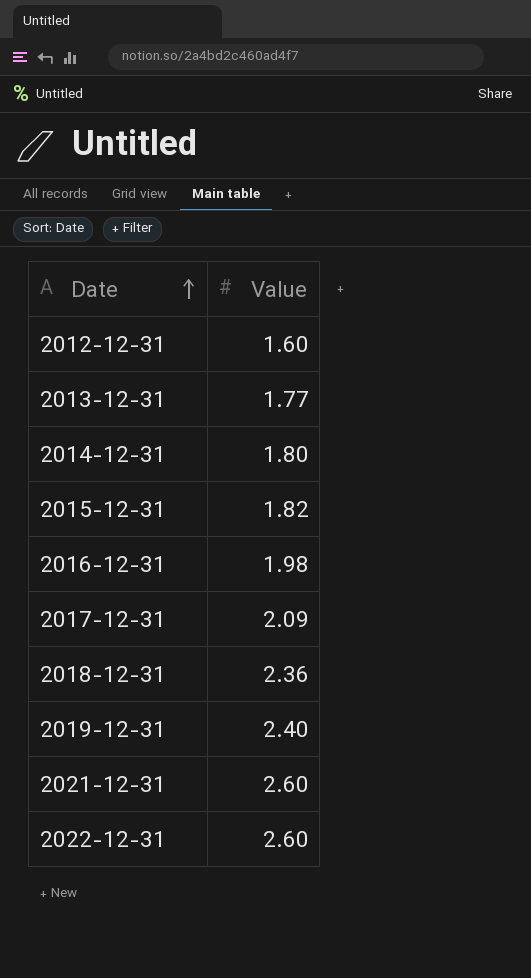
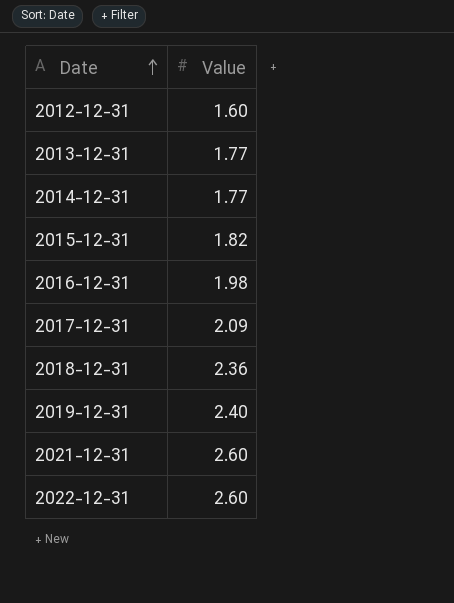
2014-12-31 | Value: 1.80 -> 1.77

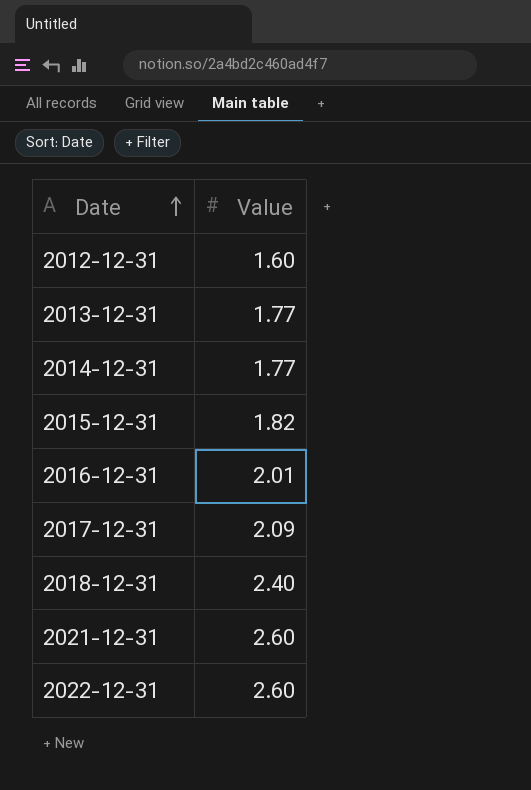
row 2019-12-31: 2.40 -> none
2016-12-31 | Value: 1.98 -> 2.01
2018-12-31 | Value: 2.36 -> 2.40

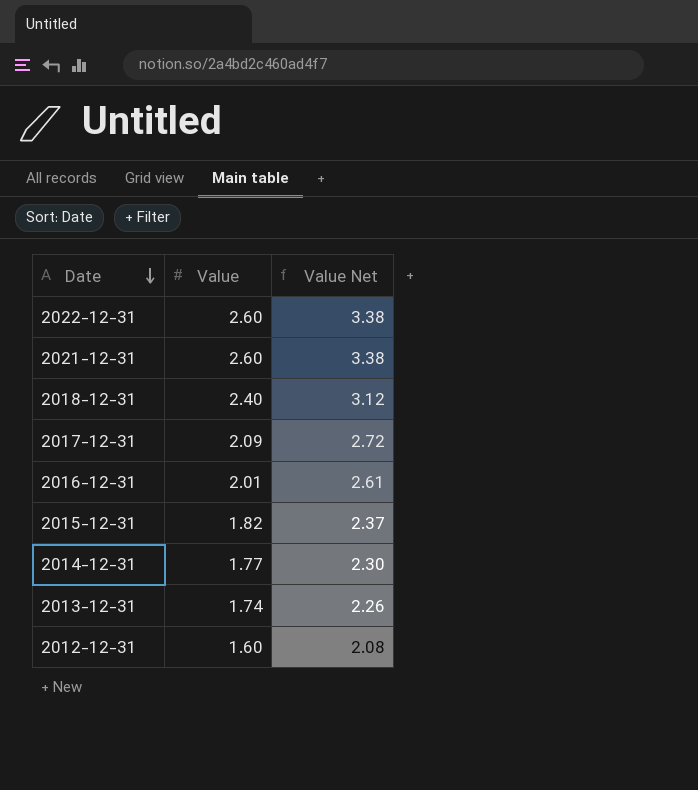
row order: Date ascending -> Date descending
column Value Net | formula: none -> [Value] * 1.3
2013-12-31 | Value: 1.77 -> 1.74

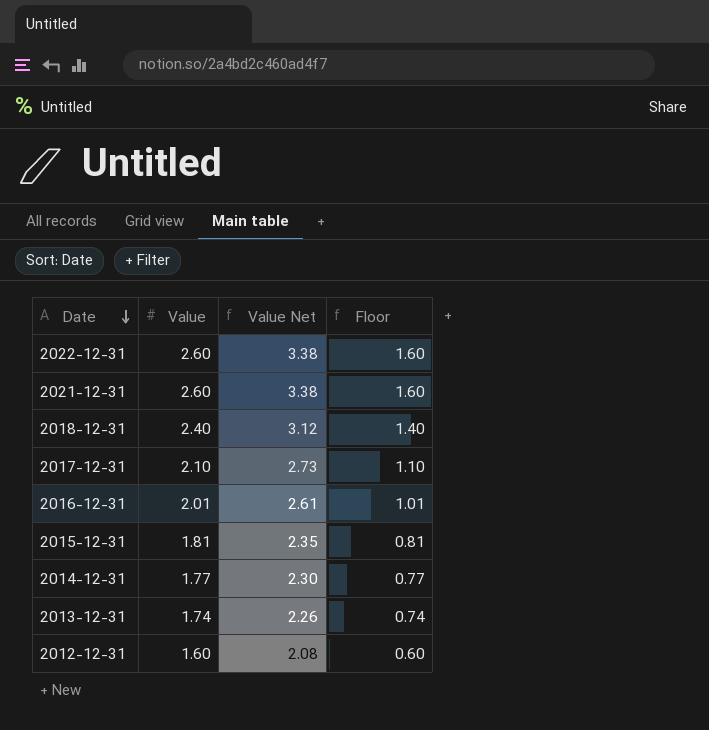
column Floor | formula: none -> [Value] - 1
2017-12-31 | Value: 2.09 -> 2.10
2017-12-31 | Value Net: 2.72 -> 2.73
2015-12-31 | Value: 1.82 -> 1.81
2015-12-31 | Value Net: 2.37 -> 2.35

